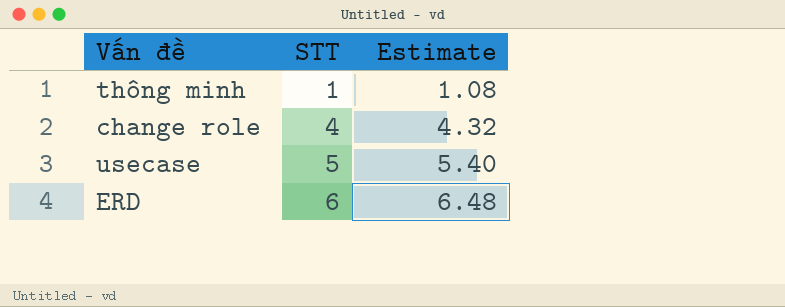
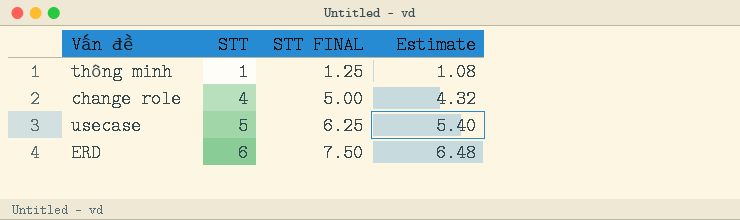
column STT FINAL | formula: none -> [STT] * 1.25

